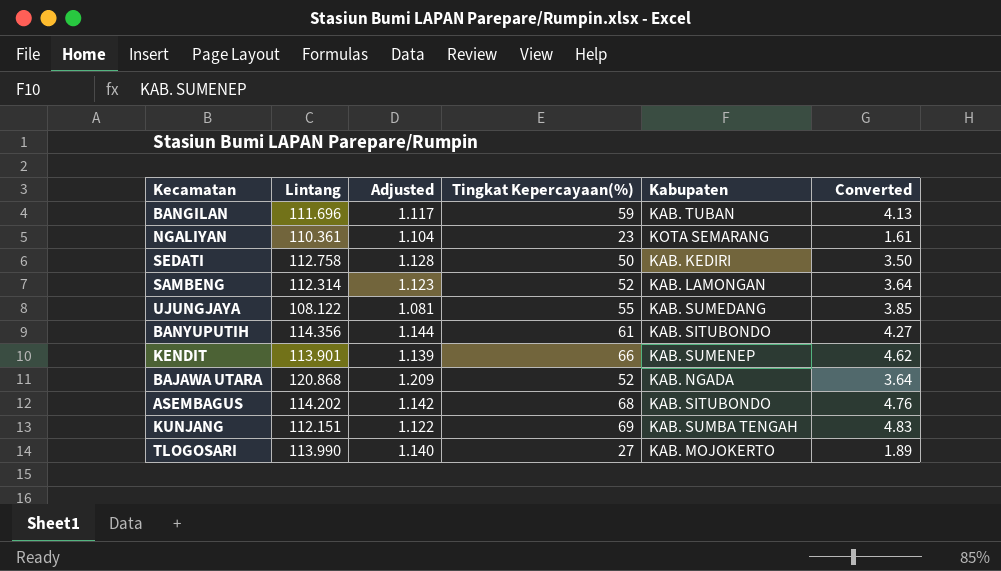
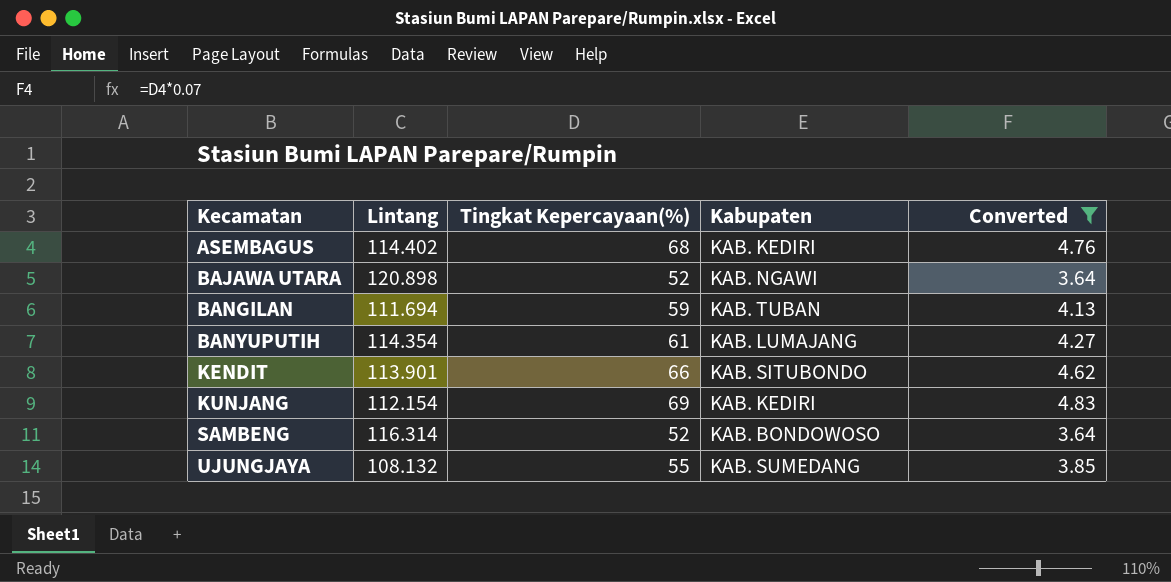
filter: none -> Converted >= 3.64
row order: none -> Kecamatan ascending
column Adjusted | formula: [Lintang] * 0.01 -> none
ASEMBAGUS | Lintang: 114.202 -> 114.402
ASEMBAGUS | Kabupaten: KAB. SITUBONDO -> KAB. KEDIRI
BAJAWA UTARA | Lintang: 120.868 -> 120.898
BAJAWA UTARA | Kabupaten: KAB. NGADA -> KAB. NGAWI
BANGILAN | Lintang: 111.696 -> 111.694
BANYUPUTIH | Lintang: 114.356 -> 114.354
BANYUPUTIH | Kabupaten: KAB. SITUBONDO -> KAB. LUMAJANG
KENDIT | Kabupaten: KAB. SUMENEP -> KAB. SITUBONDO
KUNJANG | Lintang: 112.151 -> 112.154
KUNJANG | Kabupaten: KAB. SUMBA TENGAH -> KAB. KEDIRI
SAMBENG | Lintang: 112.314 -> 116.314
SAMBENG | Kabupaten: KAB. LAMONGAN -> KAB. BONDOWOSO
UJUNGJAYA | Lintang: 108.122 -> 108.132

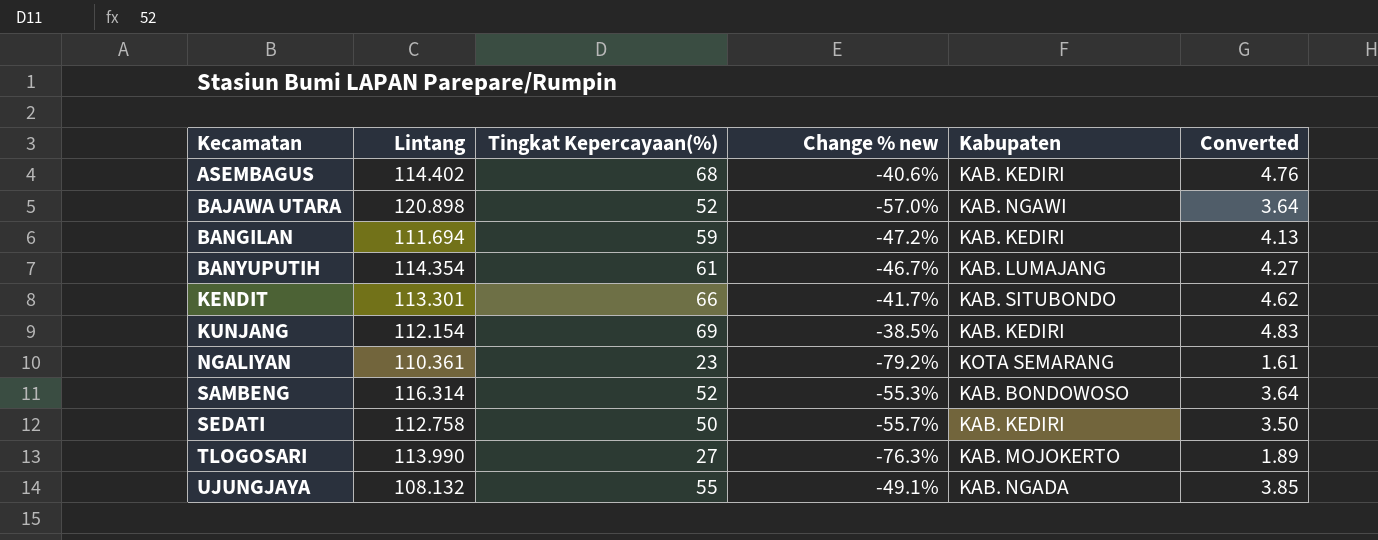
filter: Converted >= 3.64 -> none
column Change % new | formula: none -> ([Tingkat Kepercayaan(%)] - [Lintang]) / [Lintang]
BANGILAN | Kabupaten: KAB. TUBAN -> KAB. KEDIRI
KENDIT | Lintang: 113.901 -> 113.301
UJUNGJAYA | Kabupaten: KAB. SUMEDANG -> KAB. NGADA

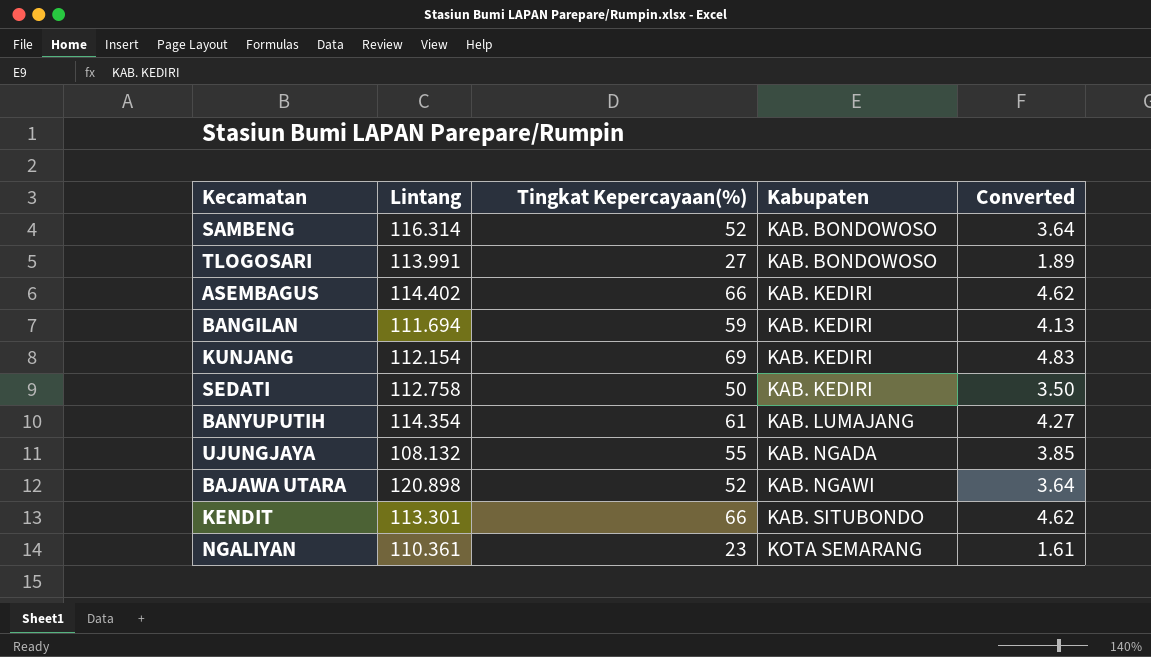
row order: Kecamatan ascending -> Kabupaten ascending
column Change % new | formula: ([Tingkat Kepercayaan(%)] - [Lintang]) / [Lintang] -> none
TLOGOSARI | Lintang: 113.990 -> 113.991
TLOGOSARI | Kabupaten: KAB. MOJOKERTO -> KAB. BONDOWOSO
ASEMBAGUS | Tingkat Kepercayaan(%): 68 -> 66
ASEMBAGUS | Converted: 4.76 -> 4.62

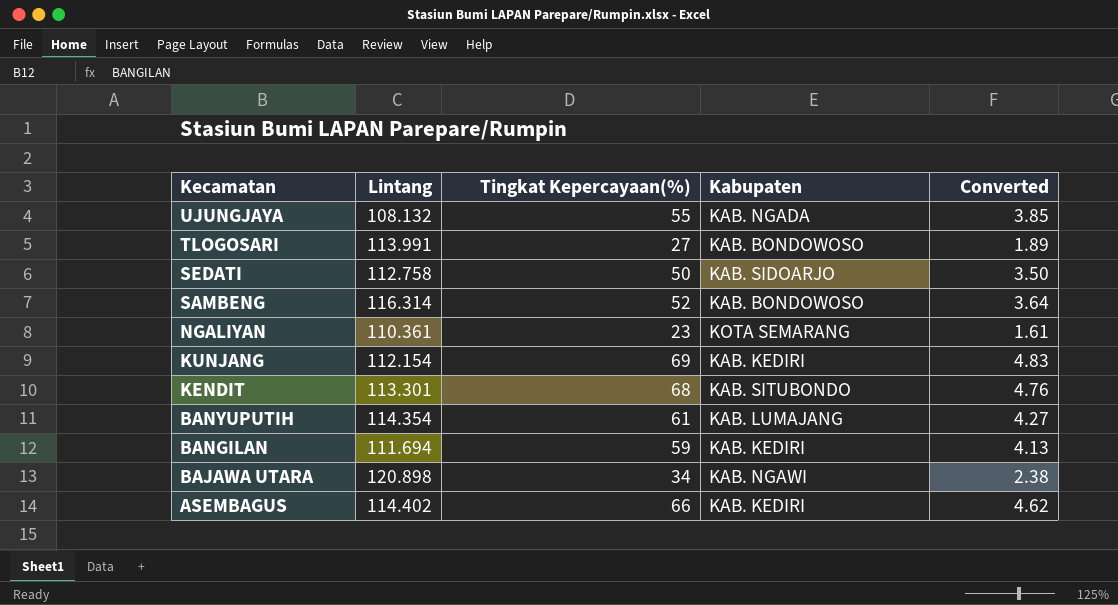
row order: Kabupaten ascending -> Kecamatan descending
SEDATI | Kabupaten: KAB. KEDIRI -> KAB. SIDOARJO
KENDIT | Tingkat Kepercayaan(%): 66 -> 68
KENDIT | Converted: 4.62 -> 4.76
BAJAWA UTARA | Tingkat Kepercayaan(%): 52 -> 34
BAJAWA UTARA | Converted: 3.64 -> 2.38

